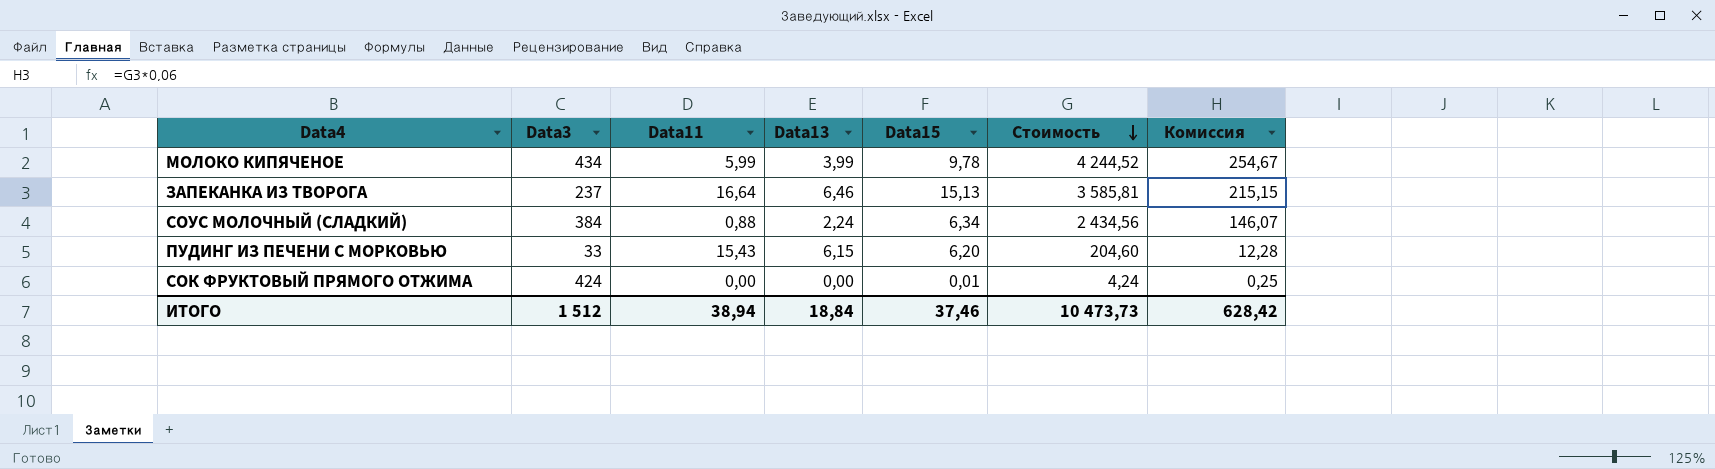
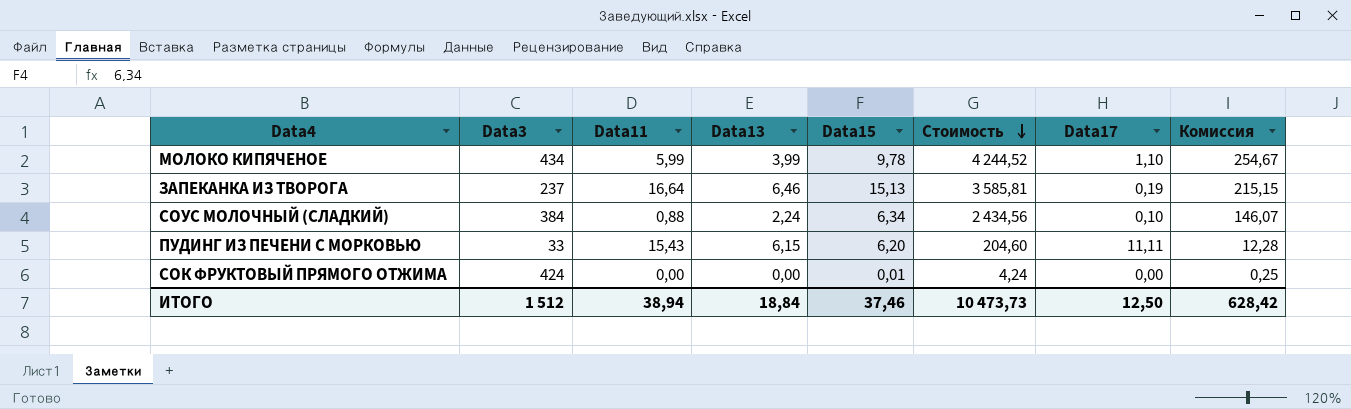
column Data17 | position: none -> 7

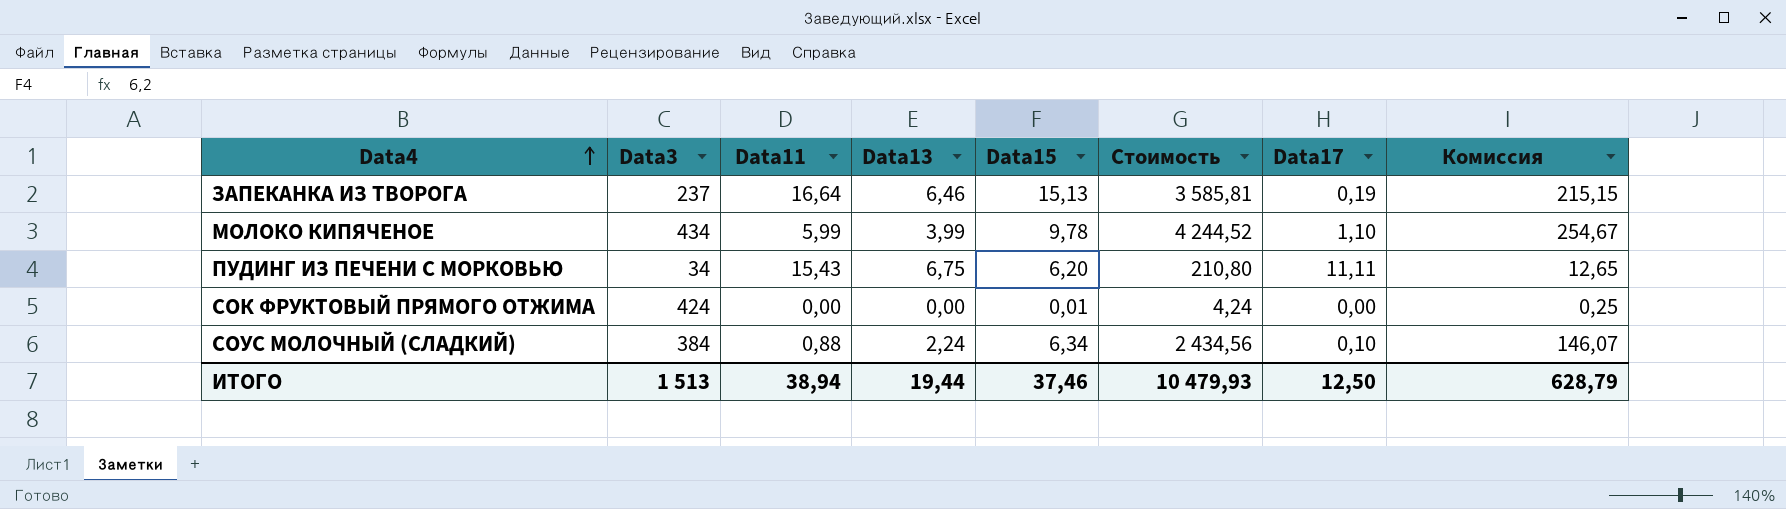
row order: Стоимость descending -> Data4 ascending
ПУДИНГ ИЗ ПЕЧЕНИ С МОРКОВЬЮ | Data3: 33 -> 34
ПУДИНГ ИЗ ПЕЧЕНИ С МОРКОВЬЮ | Data13: 6,15 -> 6,75
ПУДИНГ ИЗ ПЕЧЕНИ С МОРКОВЬЮ | Стоимость: 204,60 -> 210,80
ПУДИНГ ИЗ ПЕЧЕНИ С МОРКОВЬЮ | Комиссия: 12,28 -> 12,65
ИТОГО | Data3: 1 512 -> 1 513
ИТОГО | Data13: 18,84 -> 19,44
ИТОГО | Стоимость: 10 473,73 -> 10 479,93
ИТОГО | Комиссия: 628,42 -> 628,79

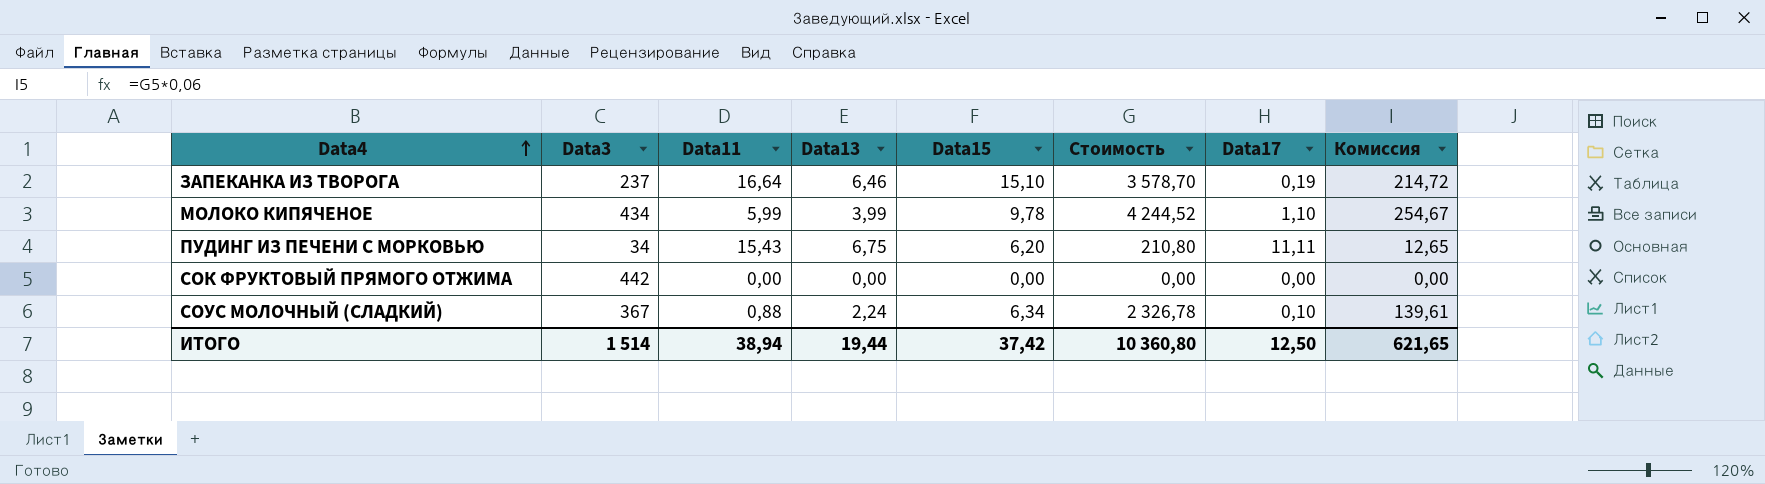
ЗАПЕКАНКА ИЗ ТВОРОГА | Data15: 15,13 -> 15,10
ЗАПЕКАНКА ИЗ ТВОРОГА | Стоимость: 3 585,81 -> 3 578,70
ЗАПЕКАНКА ИЗ ТВОРОГА | Комиссия: 215,15 -> 214,72
СОК ФРУКТОВЫЙ ПРЯМОГО ОТЖИМА | Data3: 424 -> 442
СОК ФРУКТОВЫЙ ПРЯМОГО ОТЖИМА | Data15: 0,01 -> 0,00
СОК ФРУКТОВЫЙ ПРЯМОГО ОТЖИМА | Стоимость: 4,24 -> 0,00
СОК ФРУКТОВЫЙ ПРЯМОГО ОТЖИМА | Комиссия: 0,25 -> 0,00
СОУС МОЛОЧНЫЙ (СЛАДКИЙ) | Data3: 384 -> 367
СОУС МОЛОЧНЫЙ (СЛАДКИЙ) | Стоимость: 2 434,56 -> 2 326,78
СОУС МОЛОЧНЫЙ (СЛАДКИЙ) | Комиссия: 146,07 -> 139,61
ИТОГО | Data3: 1 513 -> 1 514
ИТОГО | Data15: 37,46 -> 37,42
ИТОГО | Стоимость: 10 479,93 -> 10 360,80
ИТОГО | Комиссия: 628,79 -> 621,65

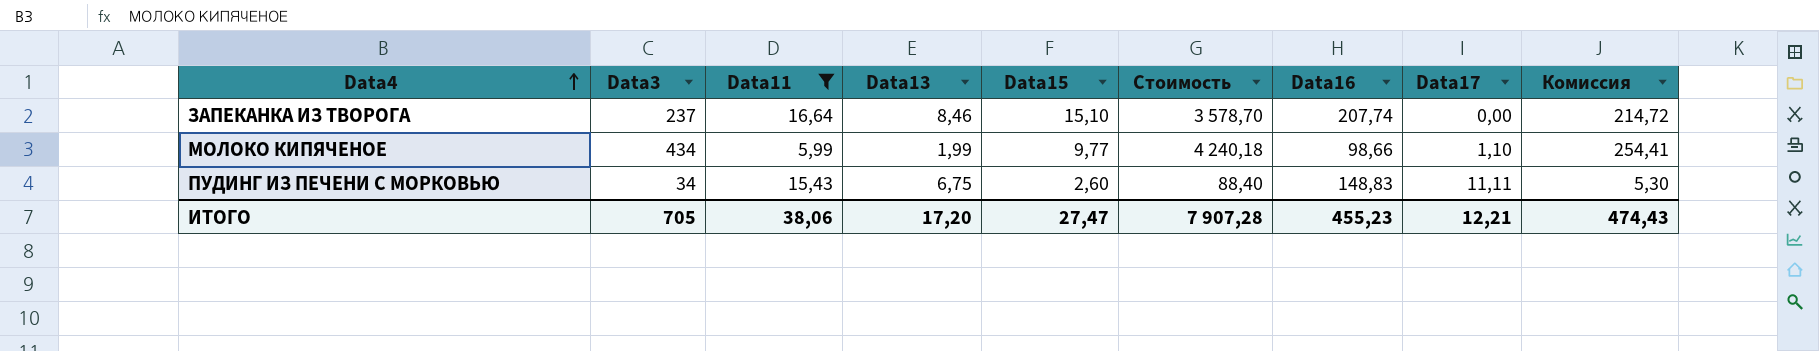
filter: none -> Data11 >= 5,99
column Data16 | position: none -> 7
ЗАПЕКАНКА ИЗ ТВОРОГА | Data13: 6,46 -> 8,46
ЗАПЕКАНКА ИЗ ТВОРОГА | Data17: 0,19 -> 0,00
МОЛОКО КИПЯЧЕНОЕ | Data13: 3,99 -> 1,99
МОЛОКО КИПЯЧЕНОЕ | Data15: 9,78 -> 9,77
МОЛОКО КИПЯЧЕНОЕ | Стоимость: 4 244,52 -> 4 240,18
МОЛОКО КИПЯЧЕНОЕ | Комиссия: 254,67 -> 254,41
ПУДИНГ ИЗ ПЕЧЕНИ С МОРКОВЬЮ | Data15: 6,20 -> 2,60
ПУДИНГ ИЗ ПЕЧЕНИ С МОРКОВЬЮ | Стоимость: 210,80 -> 88,40
ПУДИНГ ИЗ ПЕЧЕНИ С МОРКОВЬЮ | Комиссия: 12,65 -> 5,30
ИТОГО | Data3: 1 514 -> 705
ИТОГО | Data11: 38,94 -> 38,06
ИТОГО | Data13: 19,44 -> 17,20
ИТОГО | Data15: 37,42 -> 27,47
ИТОГО | Стоимость: 10 360,80 -> 7 907,28
ИТОГО | Data17: 12,50 -> 12,21
ИТОГО | Комиссия: 621,65 -> 474,43

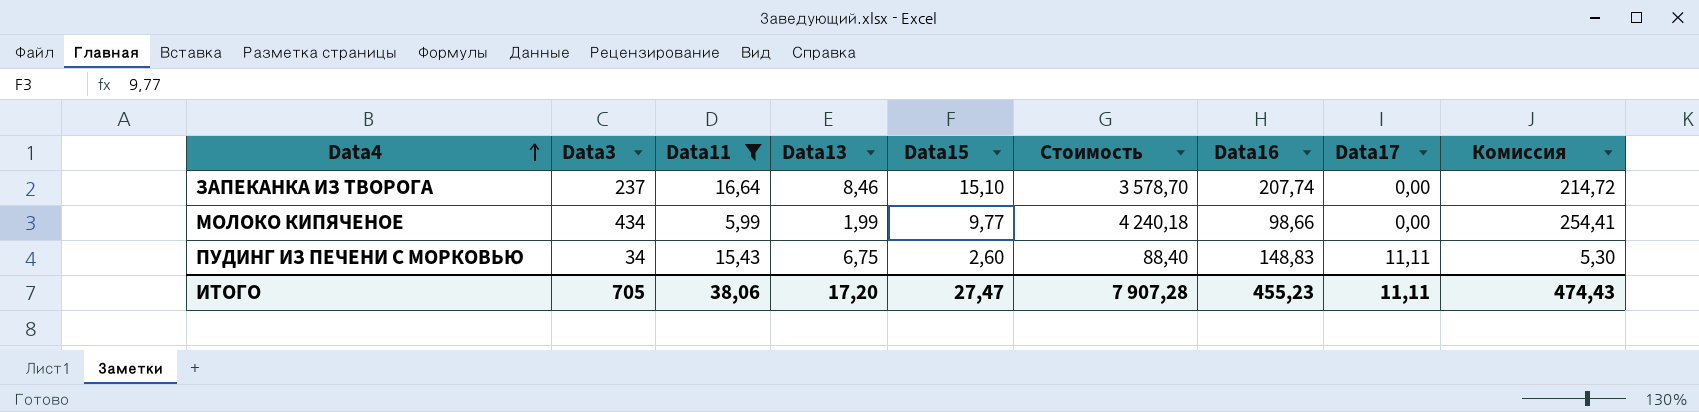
МОЛОКО КИПЯЧЕНОЕ | Data17: 1,10 -> 0,00
ИТОГО | Data17: 12,21 -> 11,11

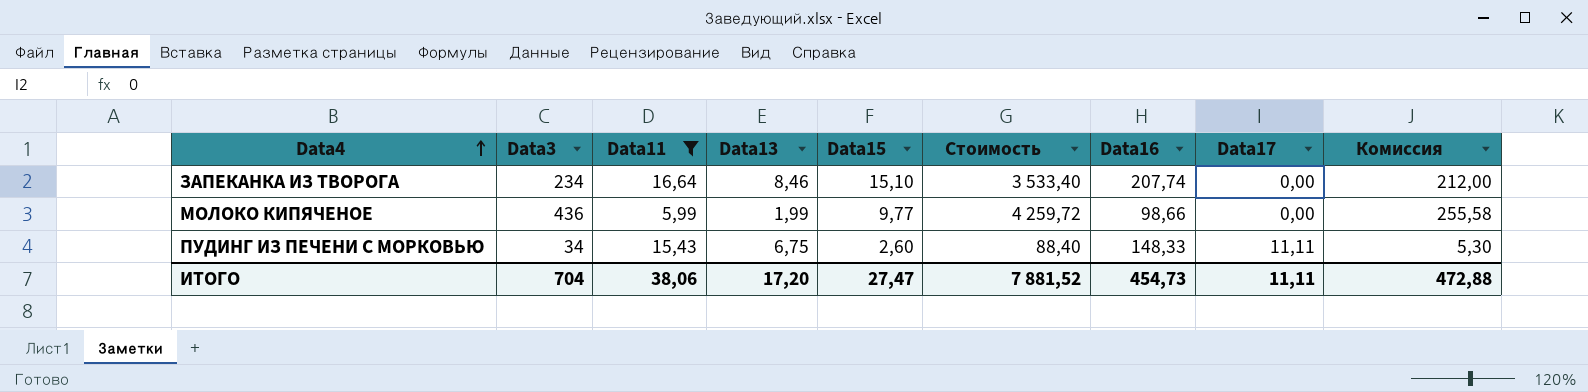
ЗАПЕКАНКА ИЗ ТВОРОГА | Data3: 237 -> 234
ЗАПЕКАНКА ИЗ ТВОРОГА | Стоимость: 3 578,70 -> 3 533,40
ЗАПЕКАНКА ИЗ ТВОРОГА | Комиссия: 214,72 -> 212,00
МОЛОКО КИПЯЧЕНОЕ | Data3: 434 -> 436
МОЛОКО КИПЯЧЕНОЕ | Стоимость: 4 240,18 -> 4 259,72
МОЛОКО КИПЯЧЕНОЕ | Комиссия: 254,41 -> 255,58
ПУДИНГ ИЗ ПЕЧЕНИ С МОРКОВЬЮ | Data16: 148,83 -> 148,33
ИТОГО | Data3: 705 -> 704
ИТОГО | Стоимость: 7 907,28 -> 7 881,52
ИТОГО | Data16: 455,23 -> 454,73
ИТОГО | Комиссия: 474,43 -> 472,88

